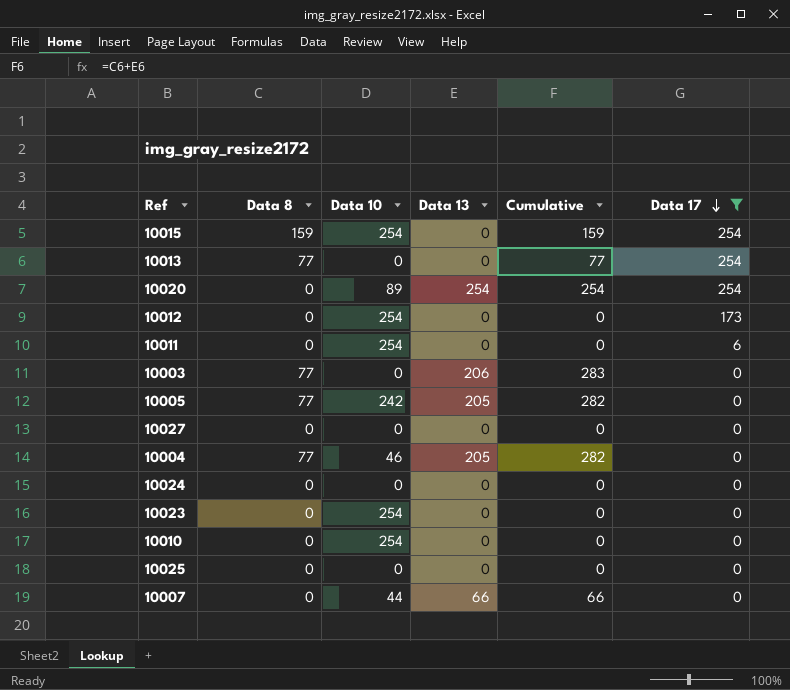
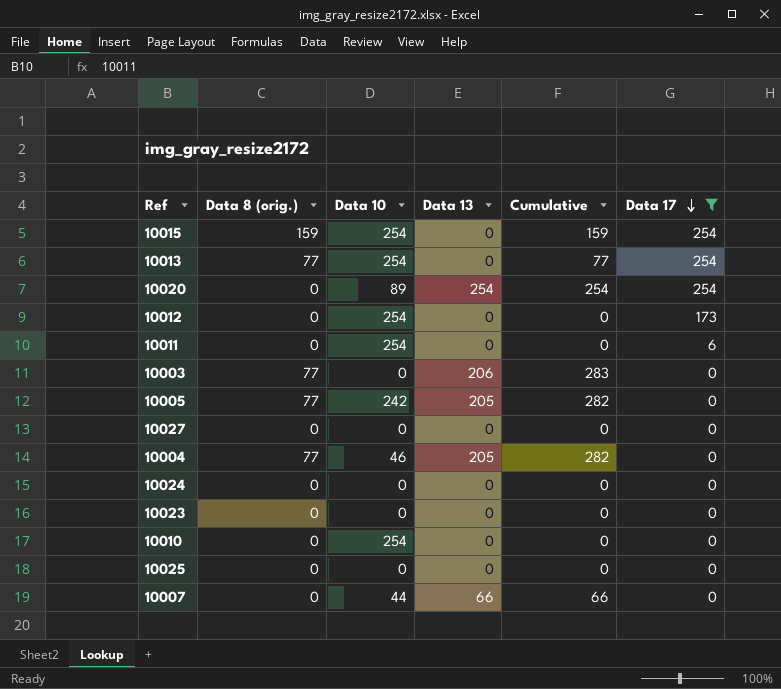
column name: Data 8 -> Data 8 (orig.)
10013 | Data 10: 0 -> 254
10023 | Data 10: 254 -> 0

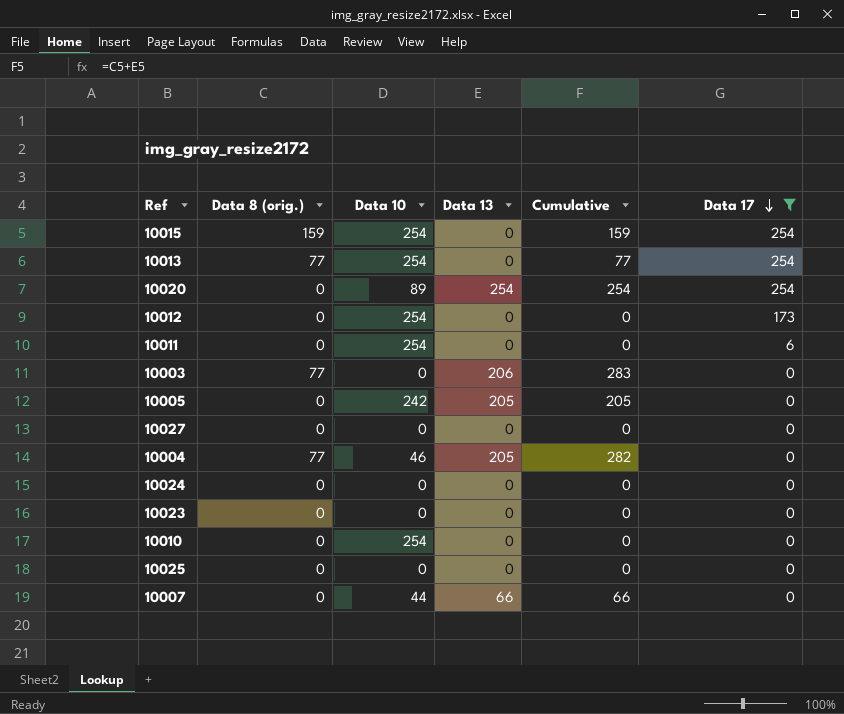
10005 | Data 8 (orig.): 77 -> 0
10005 | Cumulative: 282 -> 205

